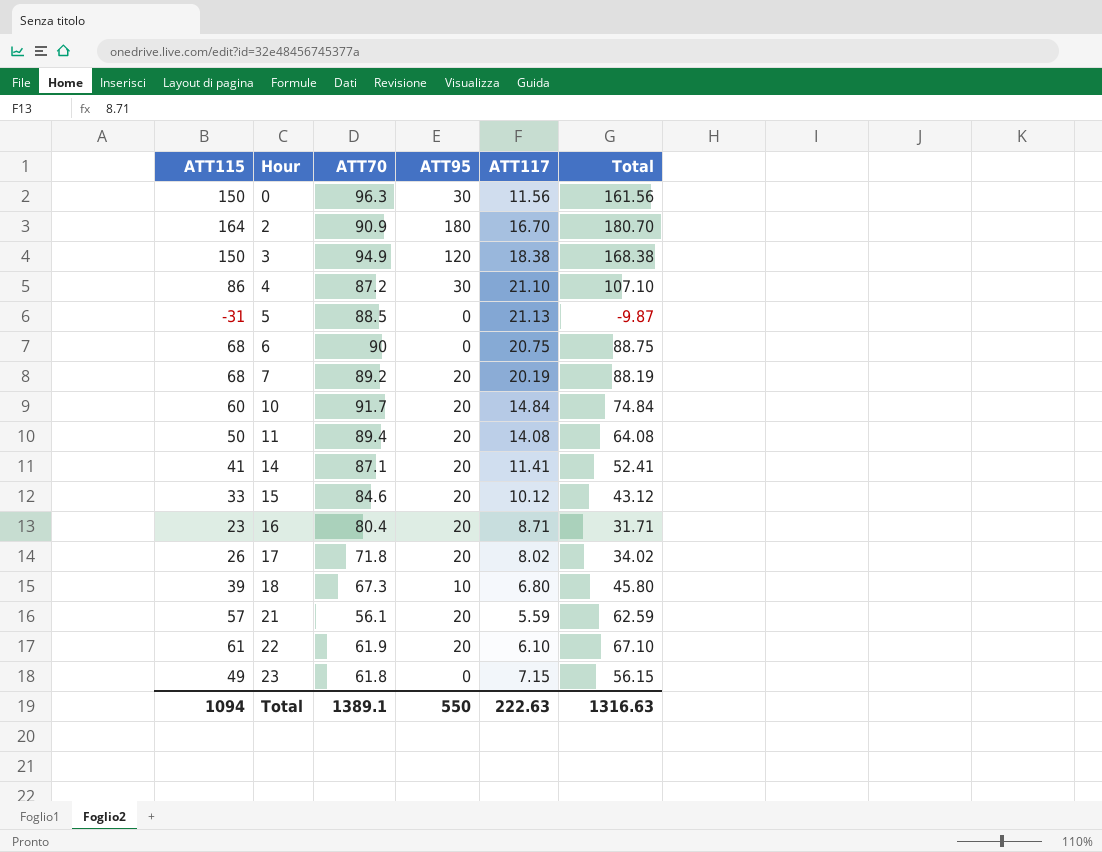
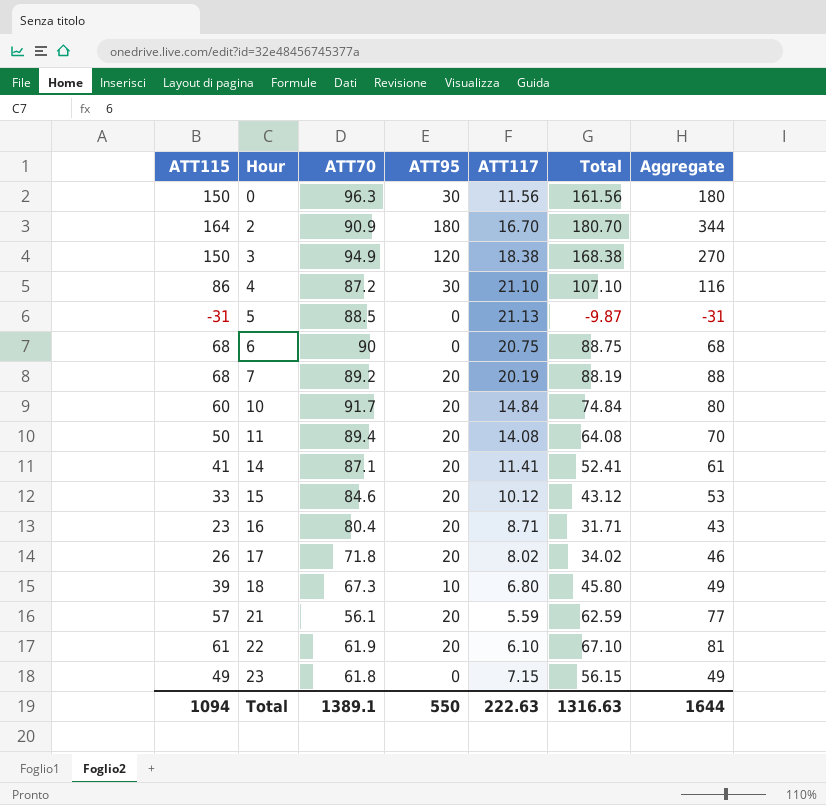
column Aggregate | formula: none -> [ATT115] + [ATT95]

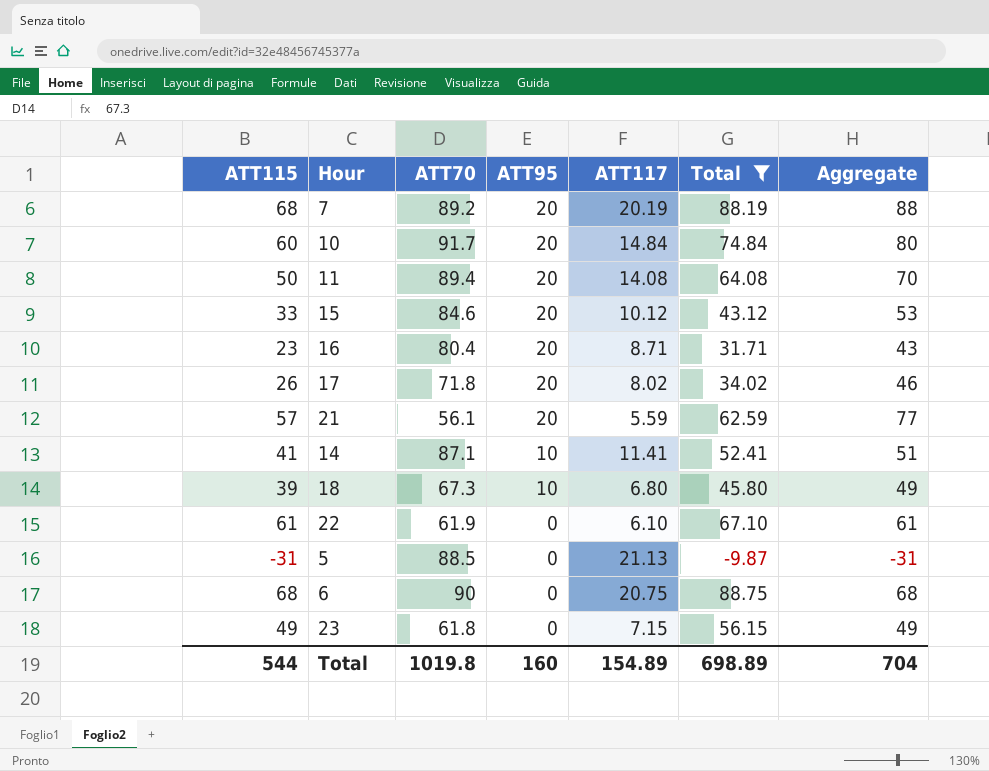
filter: none -> Total <= 88.75
row order: Hour ascending -> ATT95 descending
14 | ATT95: 20 -> 10
14 | Aggregate: 61 -> 51
22 | ATT95: 20 -> 0
22 | Aggregate: 81 -> 61
Total | ATT115: 1094 -> 544
Total | ATT70: 1389.1 -> 1019.8
Total | ATT95: 550 -> 160
Total | ATT117: 222.63 -> 154.89
Total | Total: 1316.63 -> 698.89
Total | Aggregate: 1644 -> 704

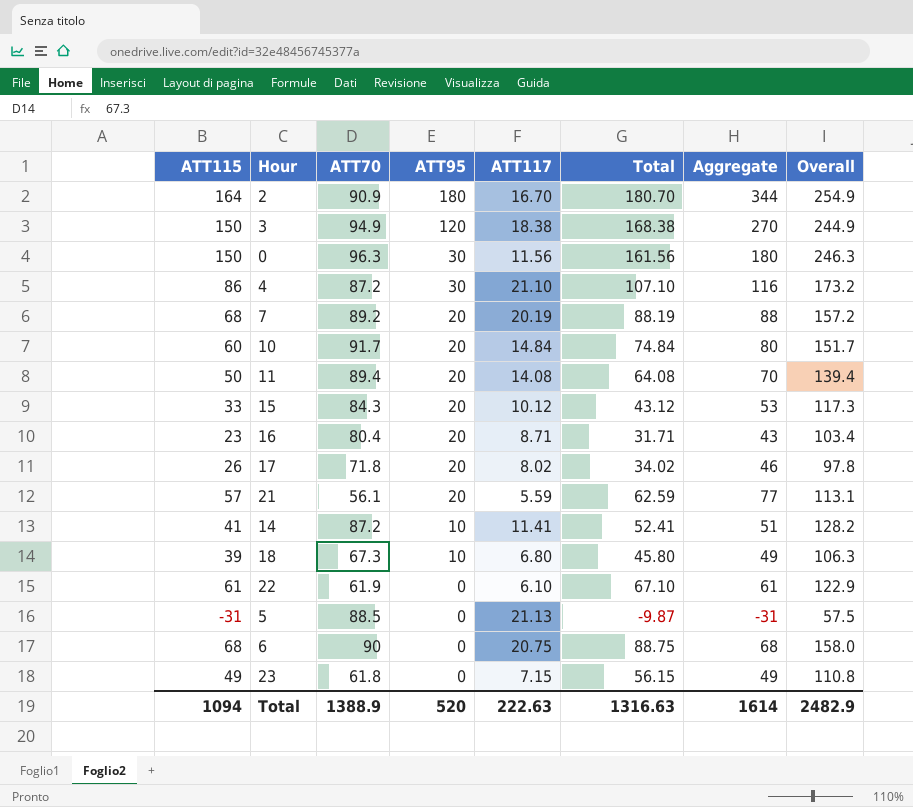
filter: Total <= 88.75 -> none
column Overall | formula: none -> [ATT115] + [ATT70]
15 | ATT70: 84.6 -> 84.3
14 | ATT70: 87.1 -> 87.2
Total | ATT115: 544 -> 1094
Total | ATT70: 1019.8 -> 1388.9
Total | ATT95: 160 -> 520
Total | ATT117: 154.89 -> 222.63
Total | Total: 698.89 -> 1316.63
Total | Aggregate: 704 -> 1614

